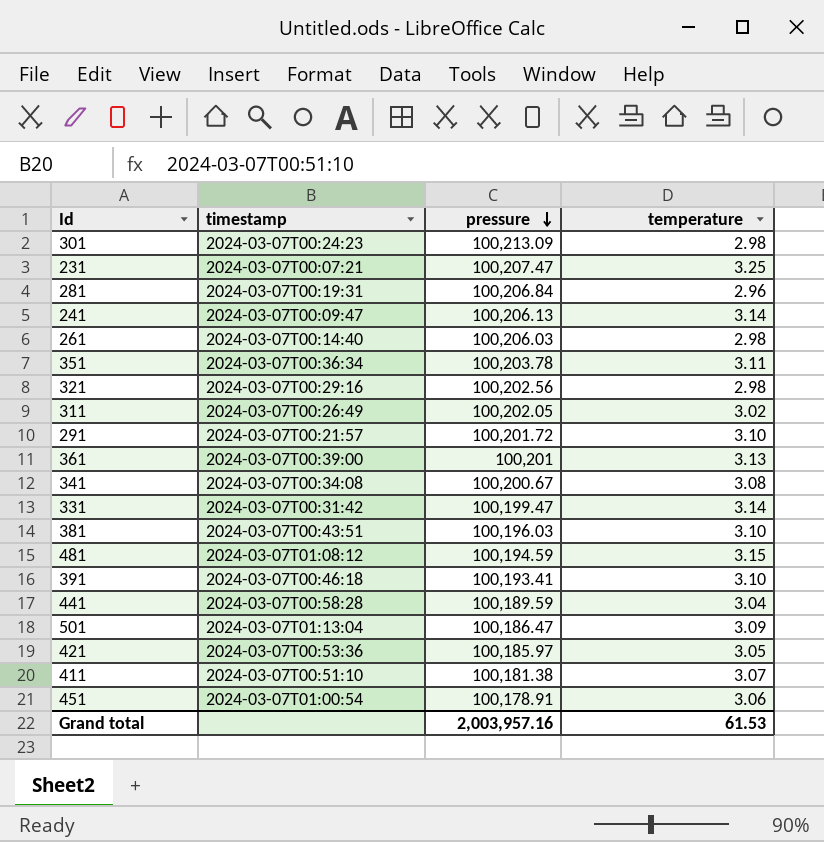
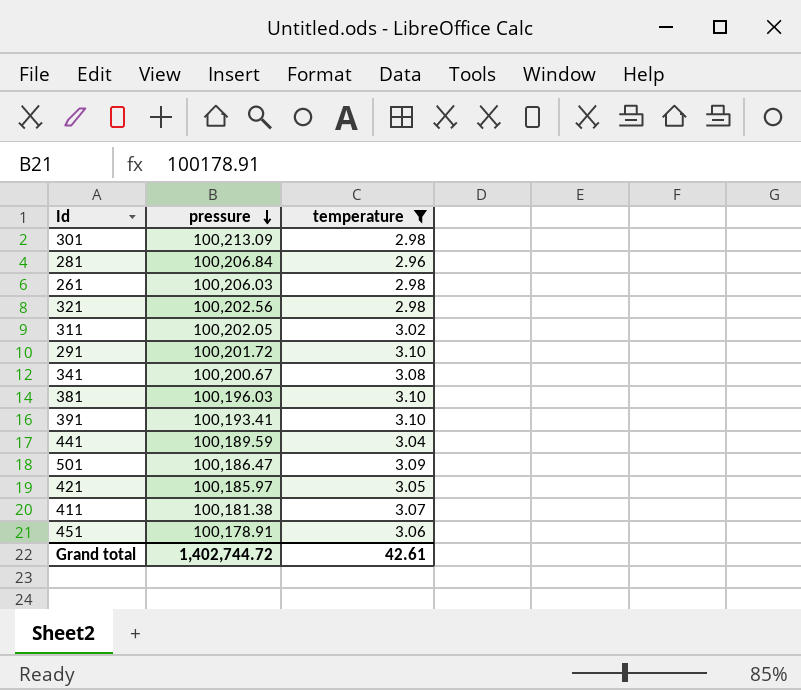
filter: none -> temperature <= 3.10
column timestamp | position: 2 -> none
Grand total | pressure: 2,003,957.16 -> 1,402,744.72
Grand total | temperature: 61.53 -> 42.61

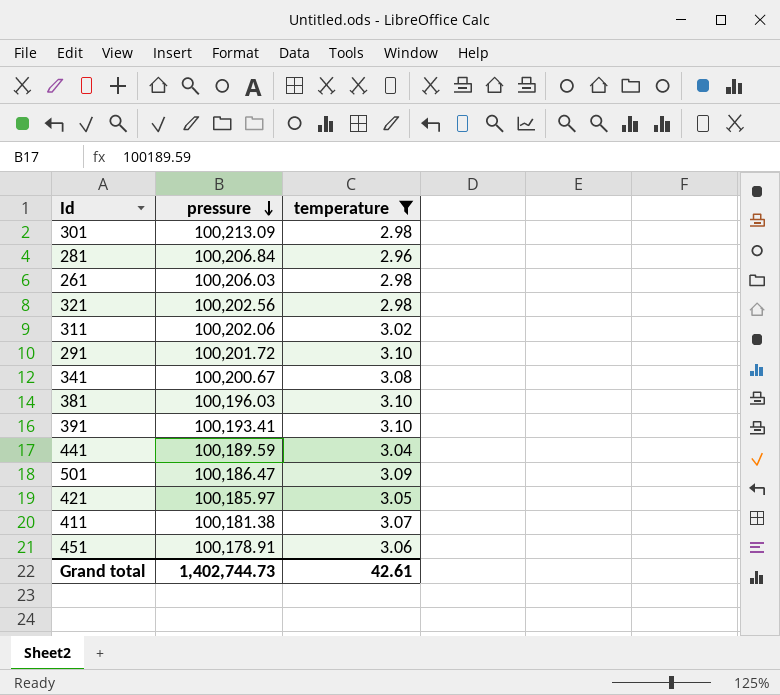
311 | pressure: 100,202.05 -> 100,202.06
Grand total | pressure: 1,402,744.72 -> 1,402,744.73

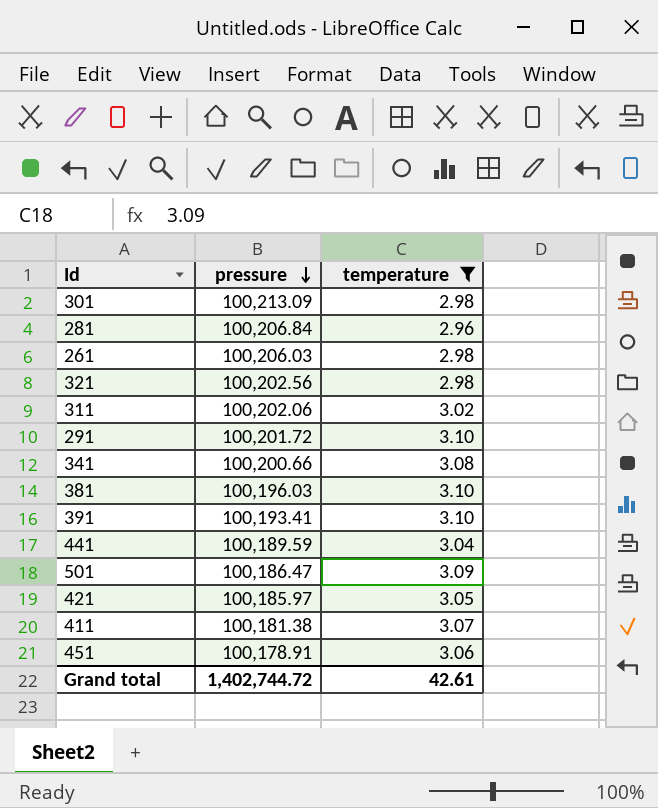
341 | pressure: 100,200.67 -> 100,200.66
Grand total | pressure: 1,402,744.73 -> 1,402,744.72

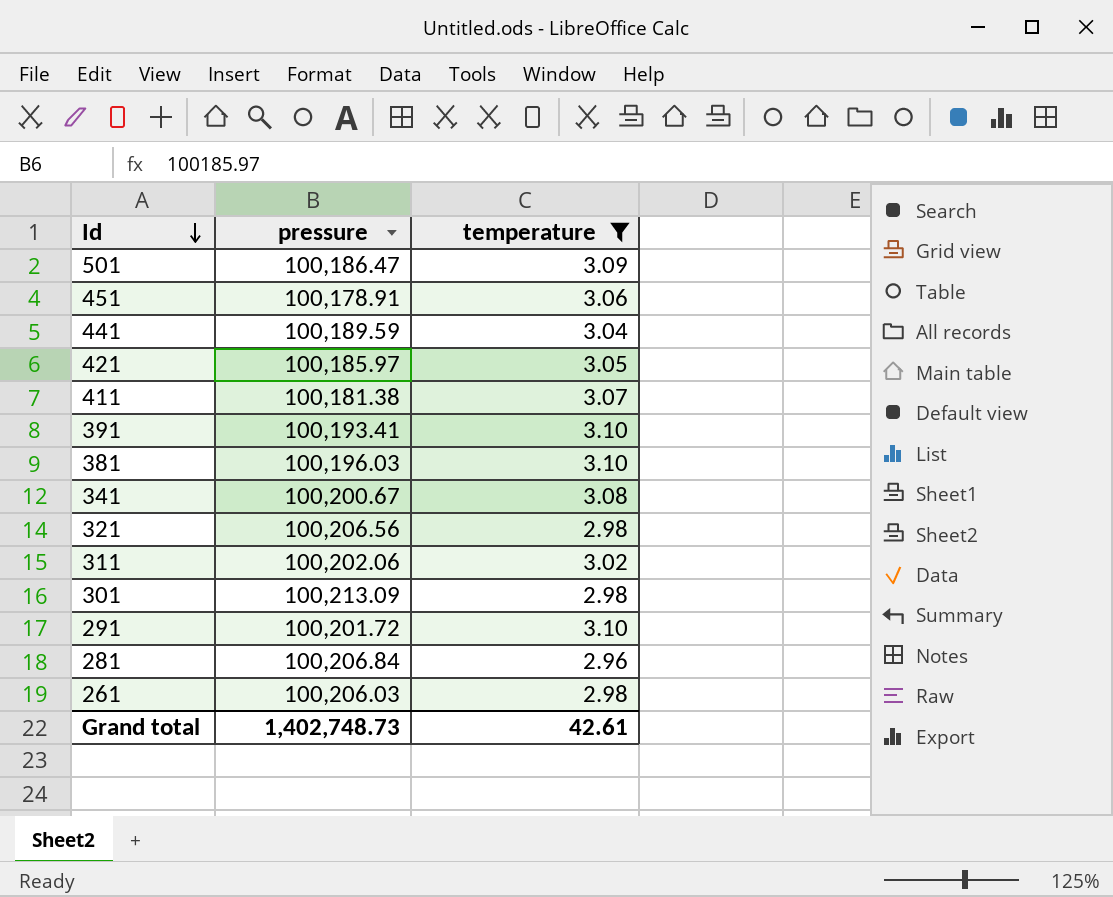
row order: pressure descending -> Id descending
341 | pressure: 100,200.66 -> 100,200.67
321 | pressure: 100,202.56 -> 100,206.56
Grand total | pressure: 1,402,744.72 -> 1,402,748.73

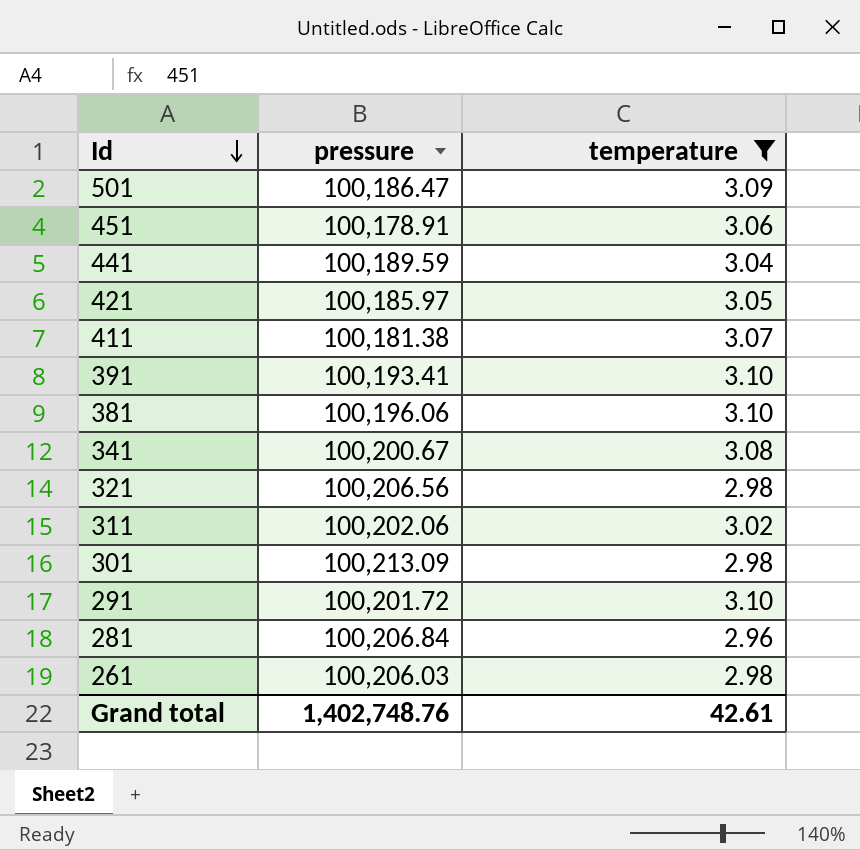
381 | pressure: 100,196.03 -> 100,196.06
Grand total | pressure: 1,402,748.73 -> 1,402,748.76

